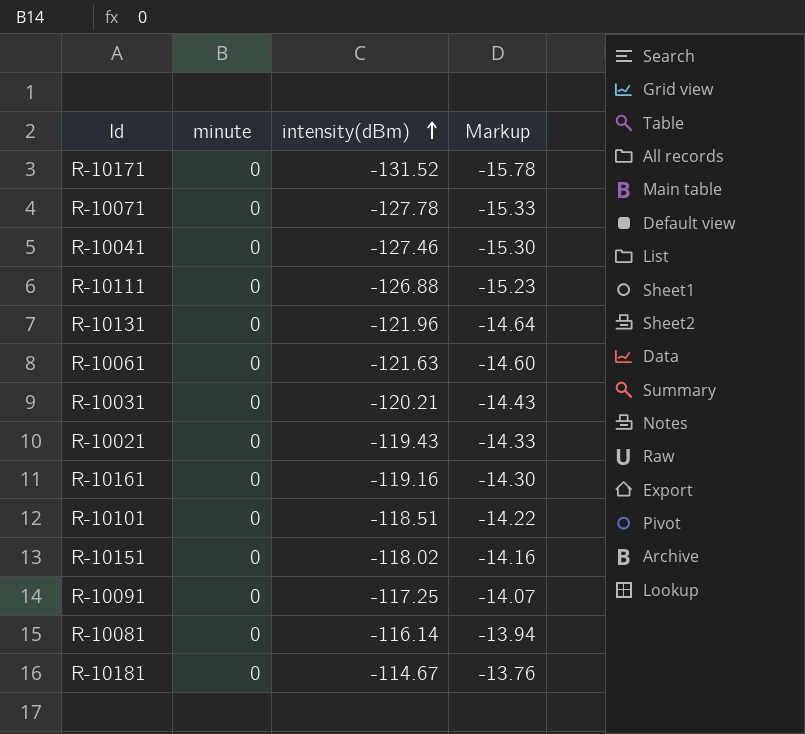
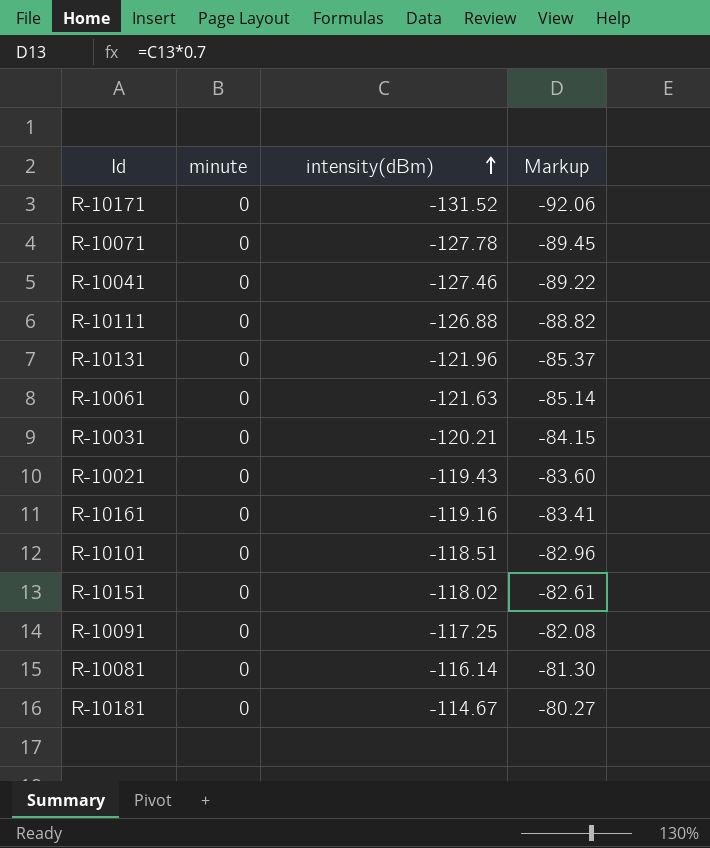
column Markup | formula: [intensity(dBm)] * 0.12 -> [intensity(dBm)] * 0.7

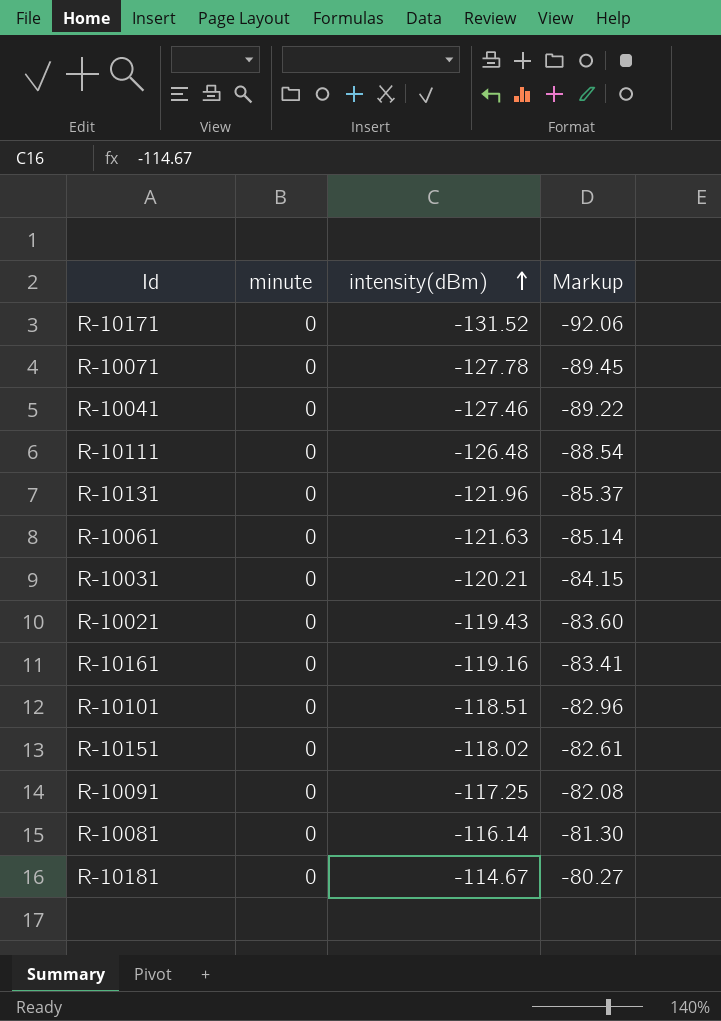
R-10111 | intensity(dBm): -126.88 -> -126.48
R-10111 | Markup: -88.82 -> -88.54

